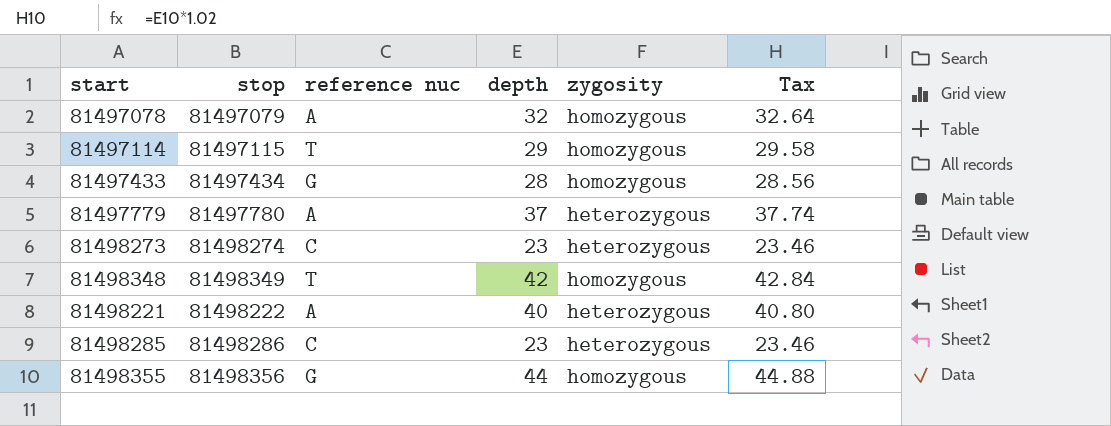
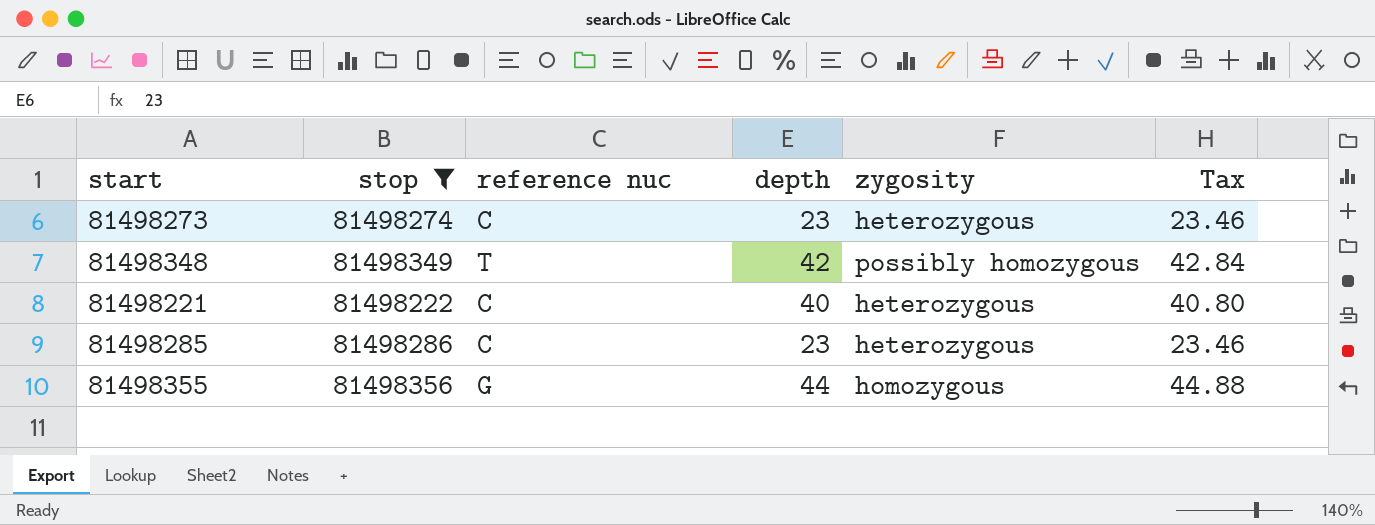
filter: none -> stop >= 81498222
81498348 | zygosity: homozygous -> possibly homozygous
81498221 | reference nuc: A -> C

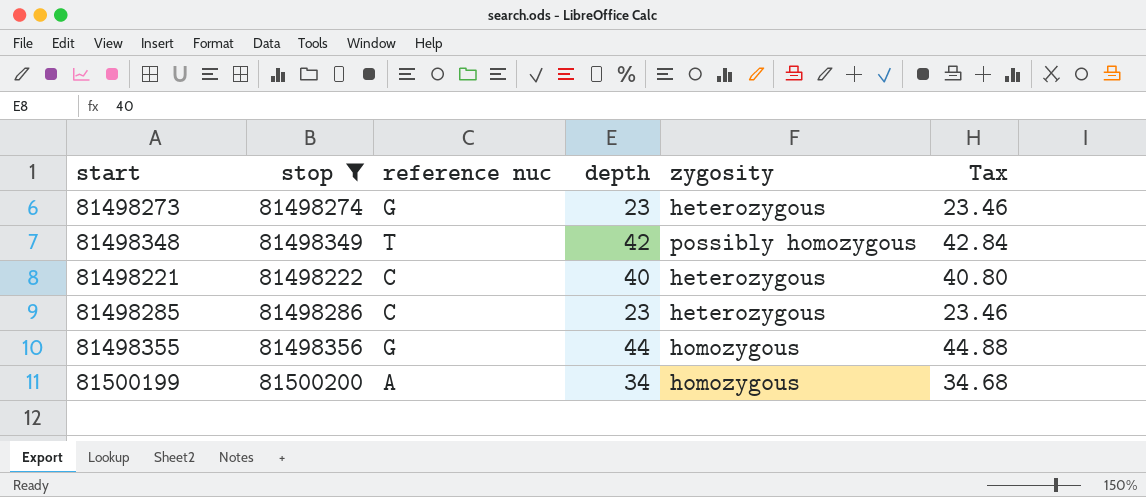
81498273 | reference nuc: C -> G
row 81500199: none -> 81500200 | A | 34 | homozygous | 34.68

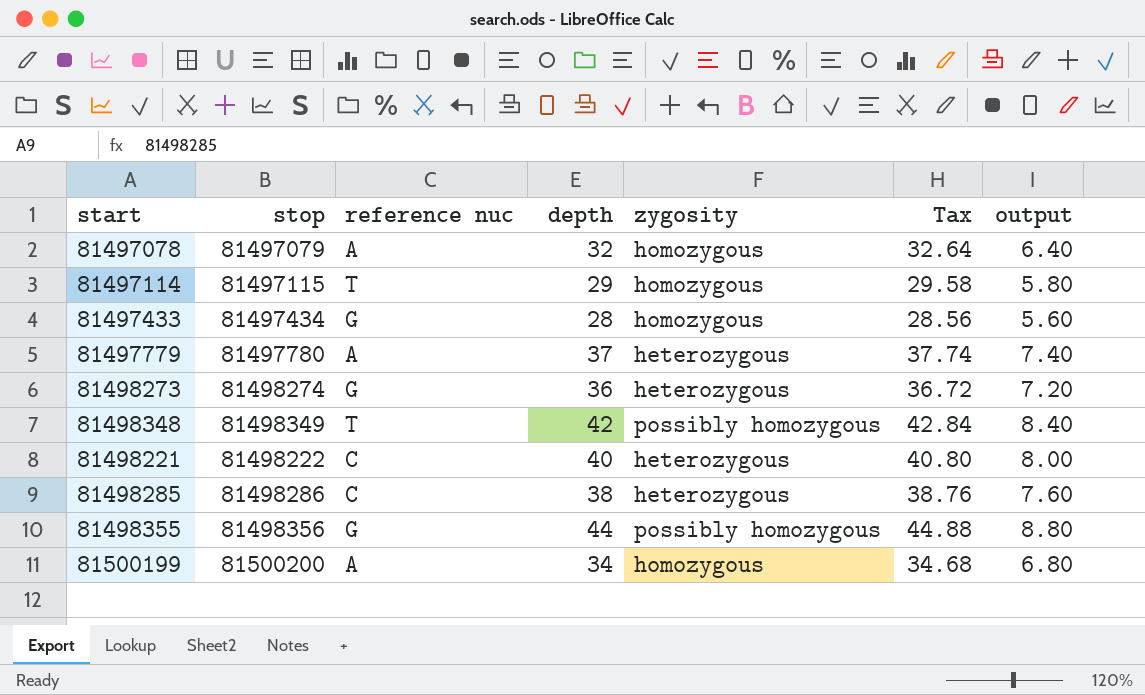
filter: stop >= 81498222 -> none
column output | formula: none -> [depth] * 0.2
81498273 | depth: 23 -> 36
81498273 | Tax: 23.46 -> 36.72
81498285 | depth: 23 -> 38
81498285 | Tax: 23.46 -> 38.76
81498355 | zygosity: homozygous -> possibly homozygous

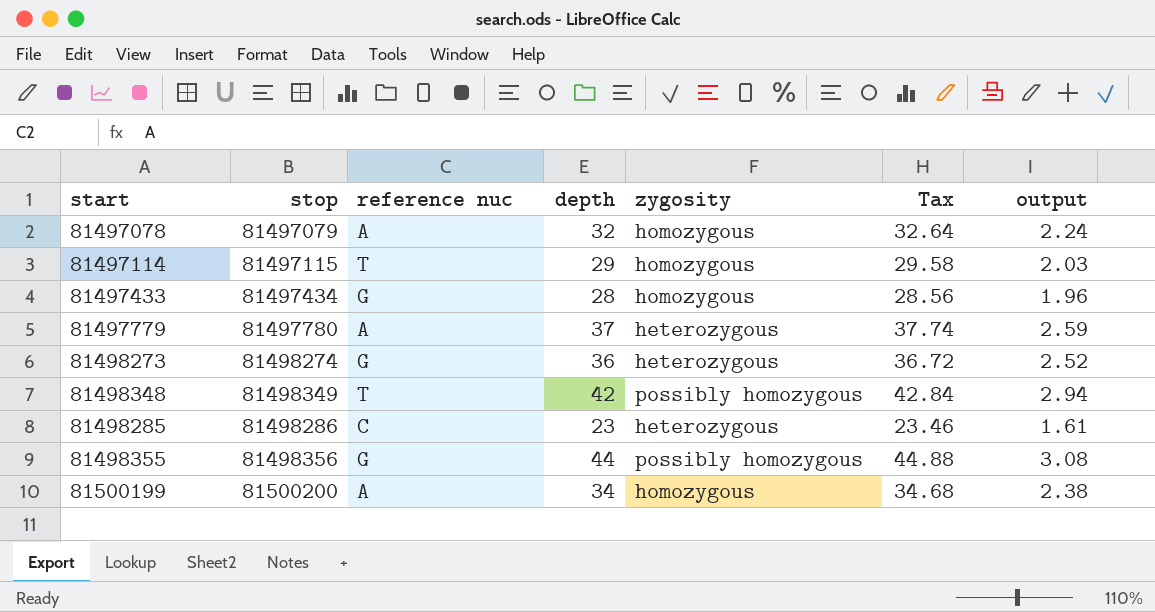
column output | formula: [depth] * 0.2 -> [depth] * 0.07
row 81498221: 81498222 | C | 40 | heterozygous | 40.80 | 8.00 -> none
81498285 | depth: 38 -> 23
81498285 | Tax: 38.76 -> 23.46

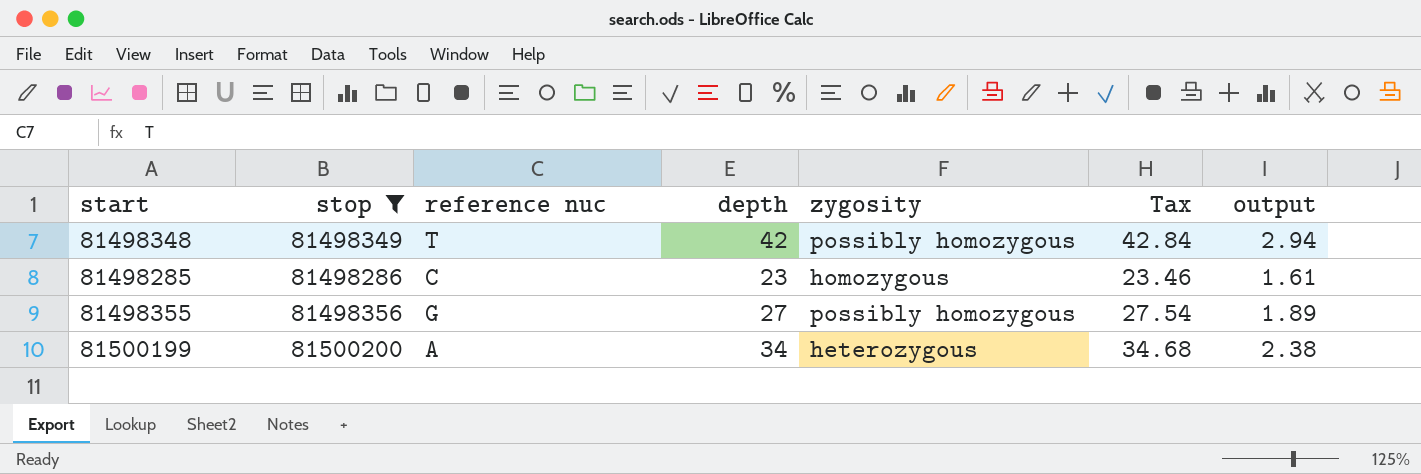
filter: none -> stop >= 81498286
81498285 | zygosity: heterozygous -> homozygous
81498355 | depth: 44 -> 27
81498355 | Tax: 44.88 -> 27.54
81498355 | output: 3.08 -> 1.89
81500199 | zygosity: homozygous -> heterozygous

